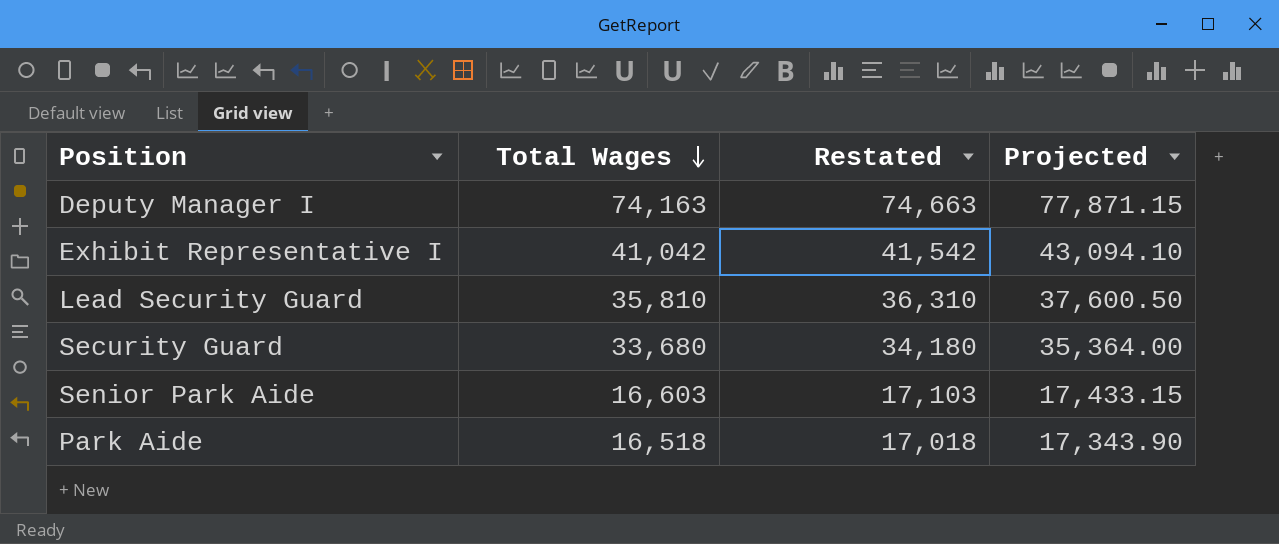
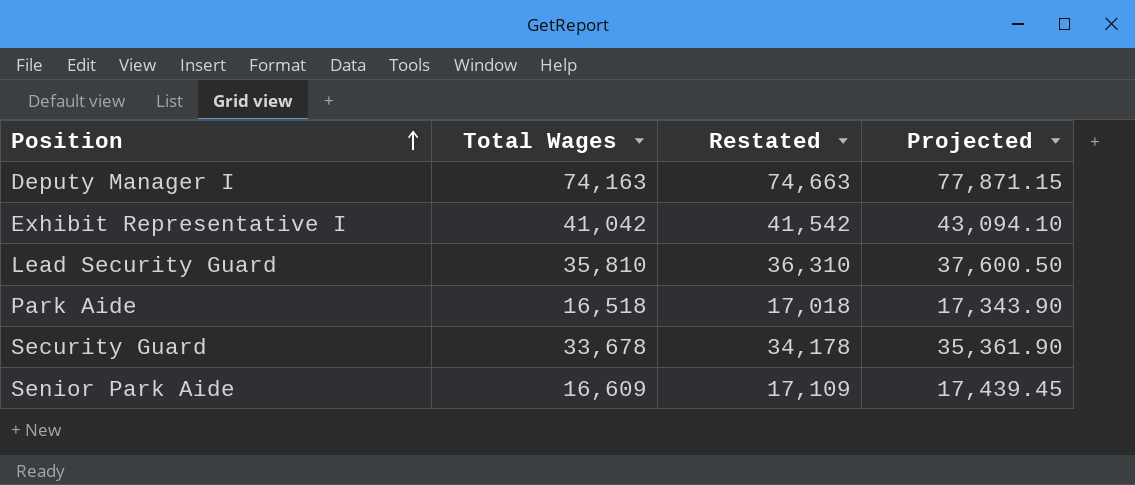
row order: Total Wages descending -> Position ascending
Security Guard | Total Wages: 33,680 -> 33,678
Security Guard | Restated: 34,180 -> 34,178
Security Guard | Projected: 35,364.00 -> 35,361.90
Senior Park Aide | Total Wages: 16,603 -> 16,609
Senior Park Aide | Restated: 17,103 -> 17,109
Senior Park Aide | Projected: 17,433.15 -> 17,439.45

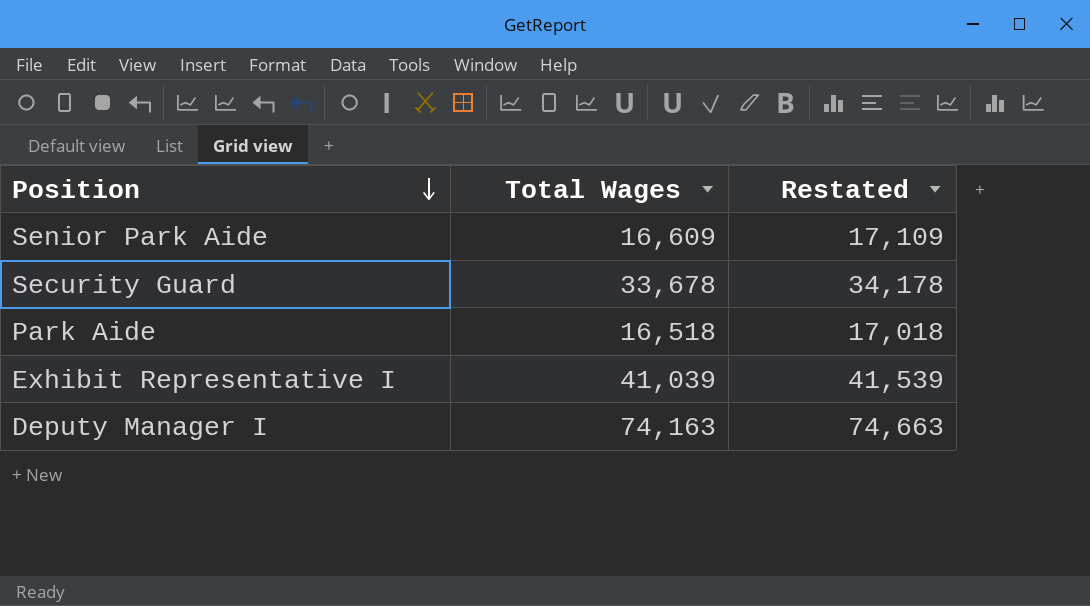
row order: Position ascending -> Position descending
column Projected | formula: [Total Wages] * 1.05 -> none
row Lead Security Guard: 35,810 | 36,310 | 37,600.50 -> none
Exhibit Representative I | Total Wages: 41,042 -> 41,039
Exhibit Representative I | Restated: 41,542 -> 41,539

